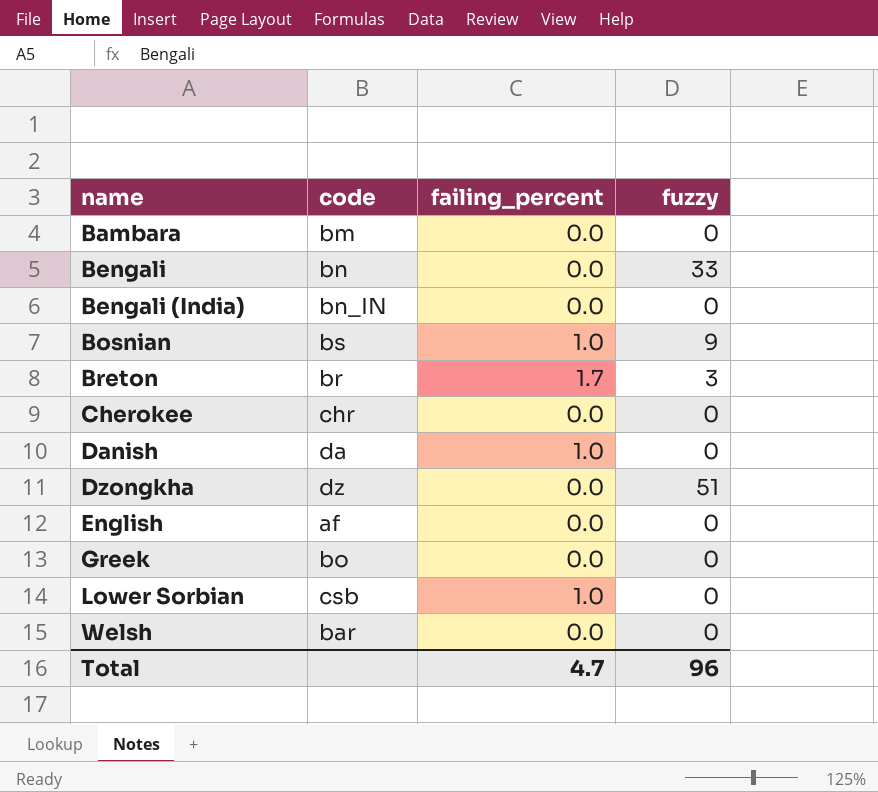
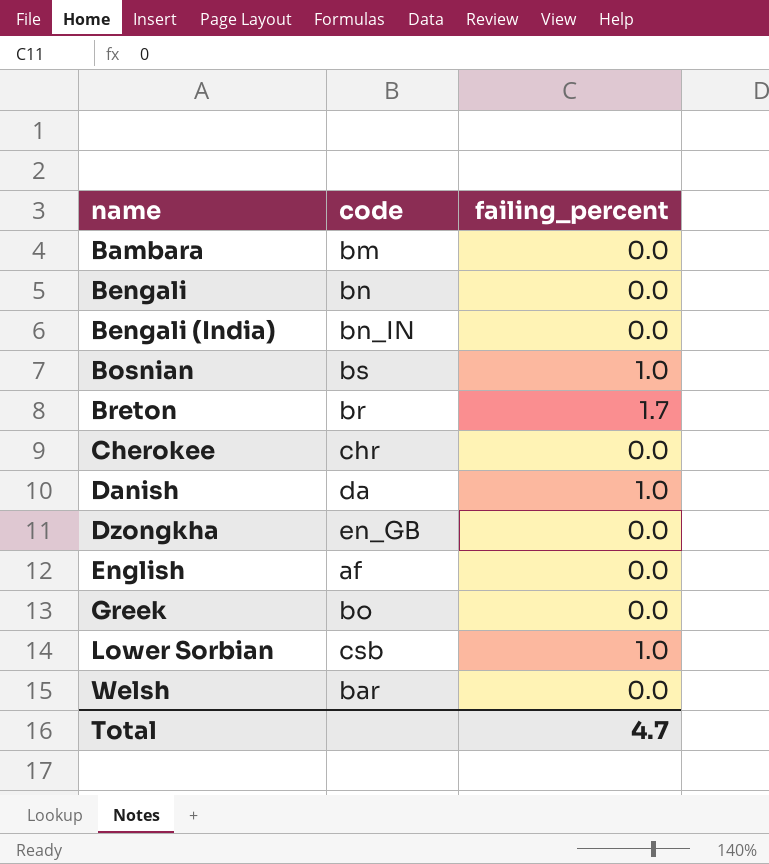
column fuzzy | position: 4 -> none
Dzongkha | code: dz -> en_GB

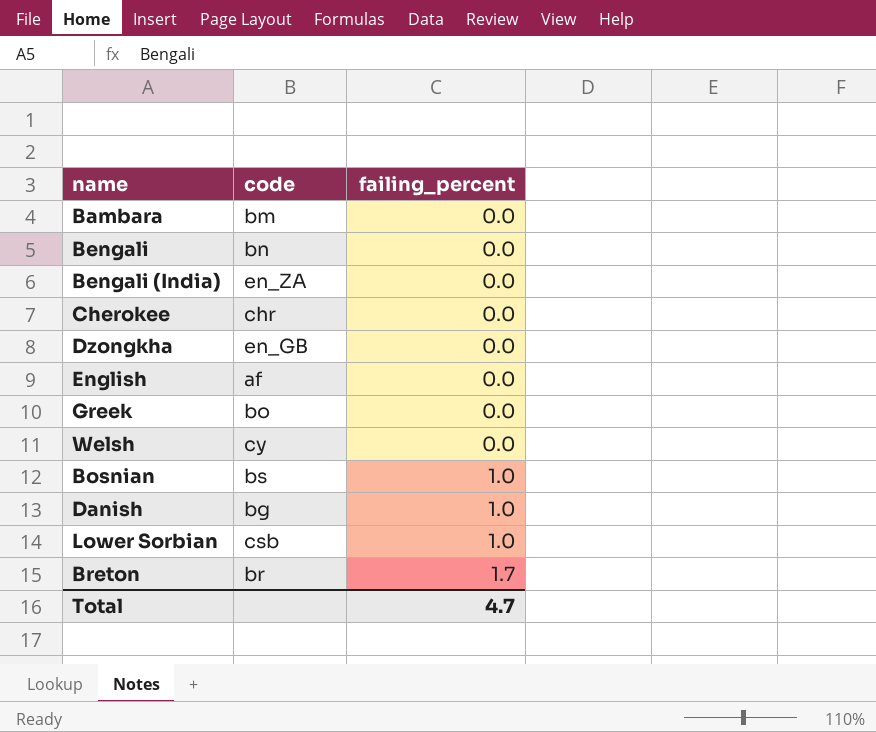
row order: name ascending -> failing_percent ascending
Bengali (India) | code: bn_IN -> en_ZA
Welsh | code: bar -> cy
Danish | code: da -> bg

